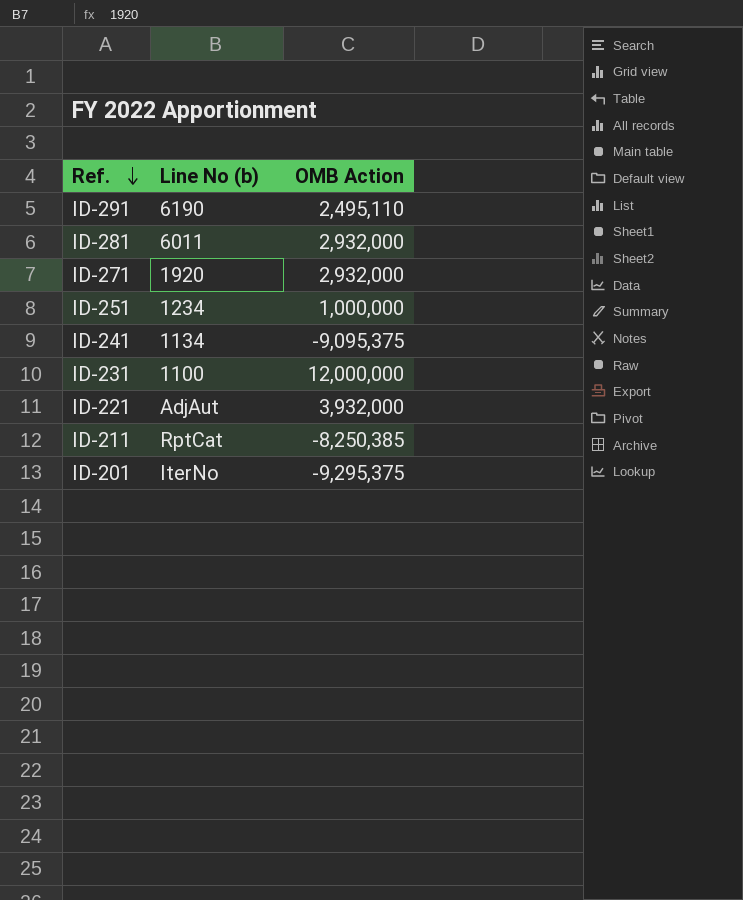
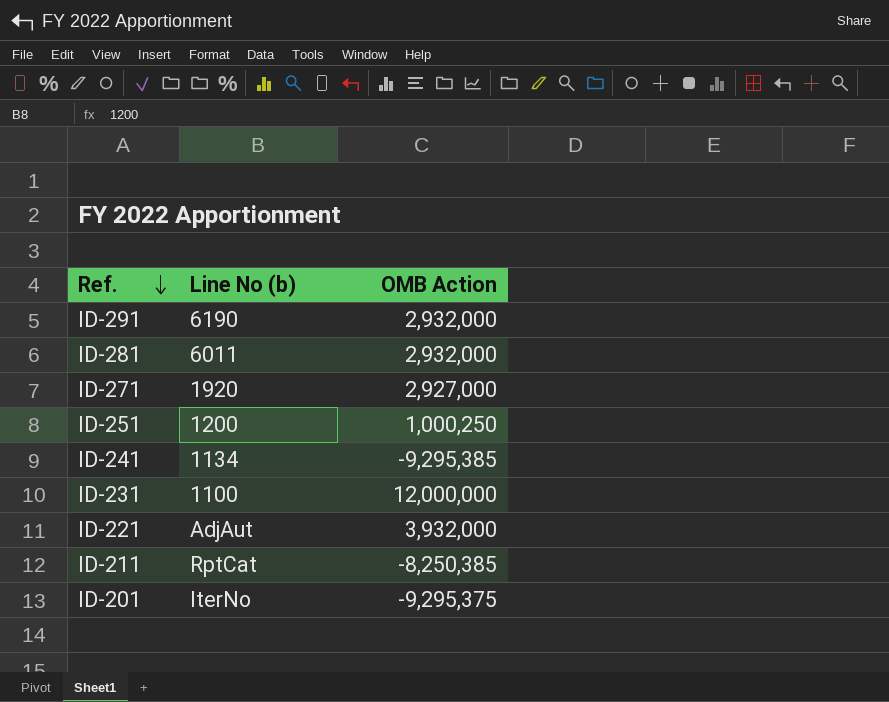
ID-291 | OMB Action: 2,495,110 -> 2,932,000
ID-271 | OMB Action: 2,932,000 -> 2,927,000
ID-251 | Line No (b): 1234 -> 1200
ID-251 | OMB Action: 1,000,000 -> 1,000,250
ID-241 | OMB Action: -9,095,375 -> -9,295,385

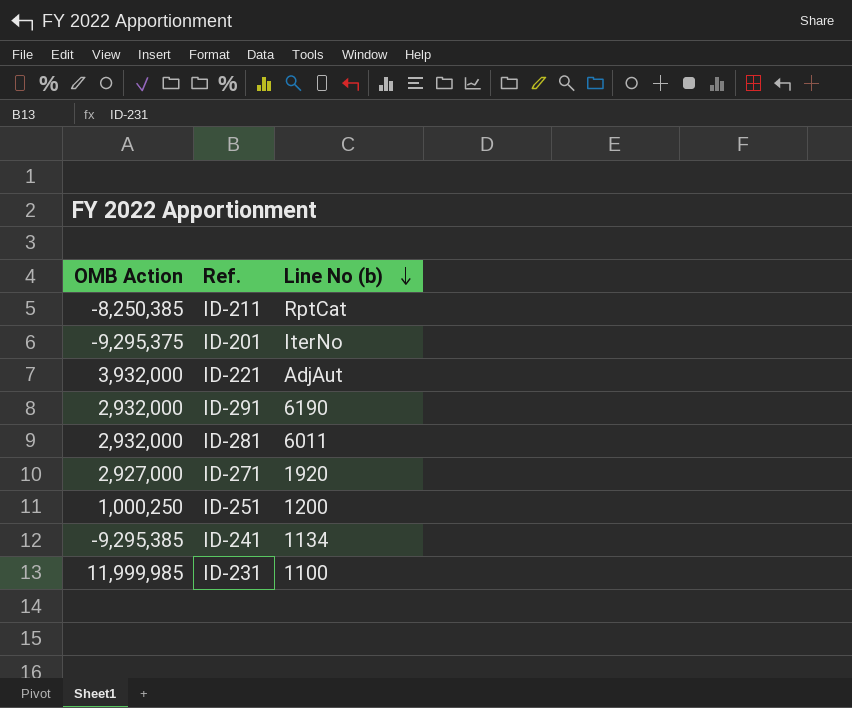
row order: Ref. descending -> Line No (b) descending
column OMB Action | position: 3 -> 1
ID-231 | OMB Action: 12,000,000 -> 11,999,985

